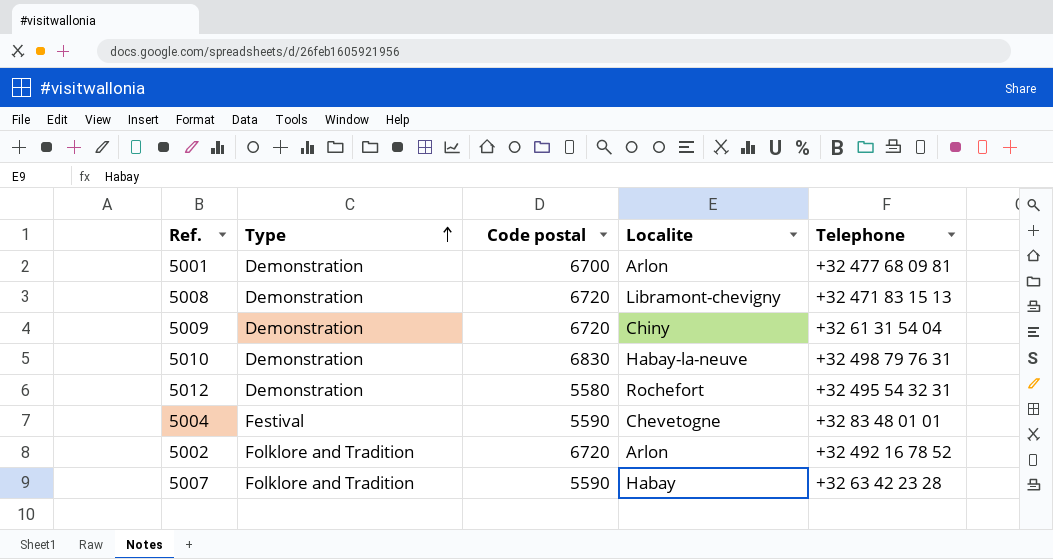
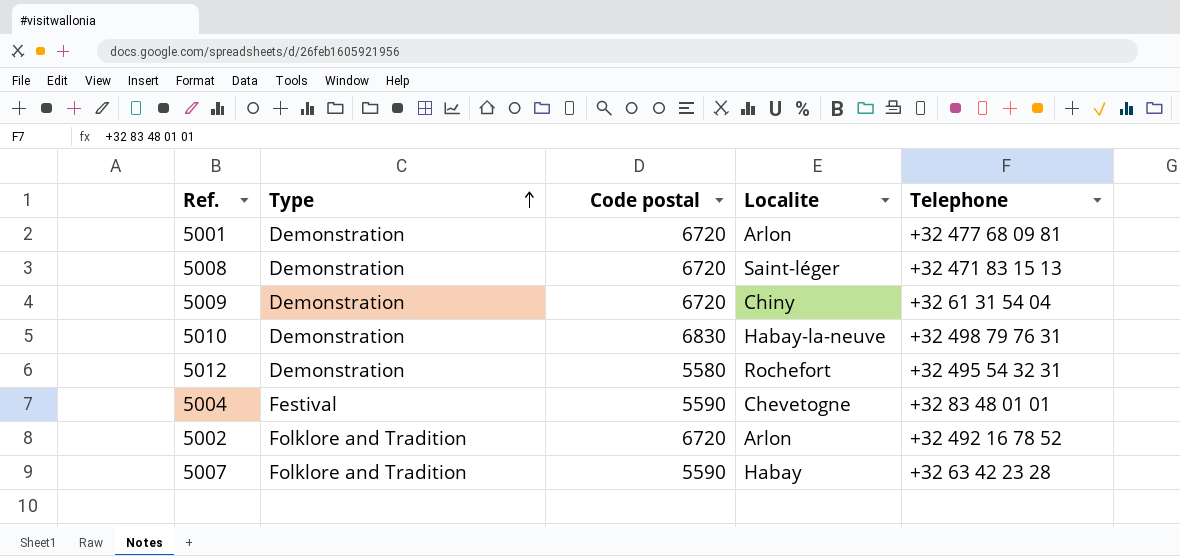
5001 | Code postal: 6700 -> 6720
5008 | Localite: Libramont-chevigny -> Saint-léger

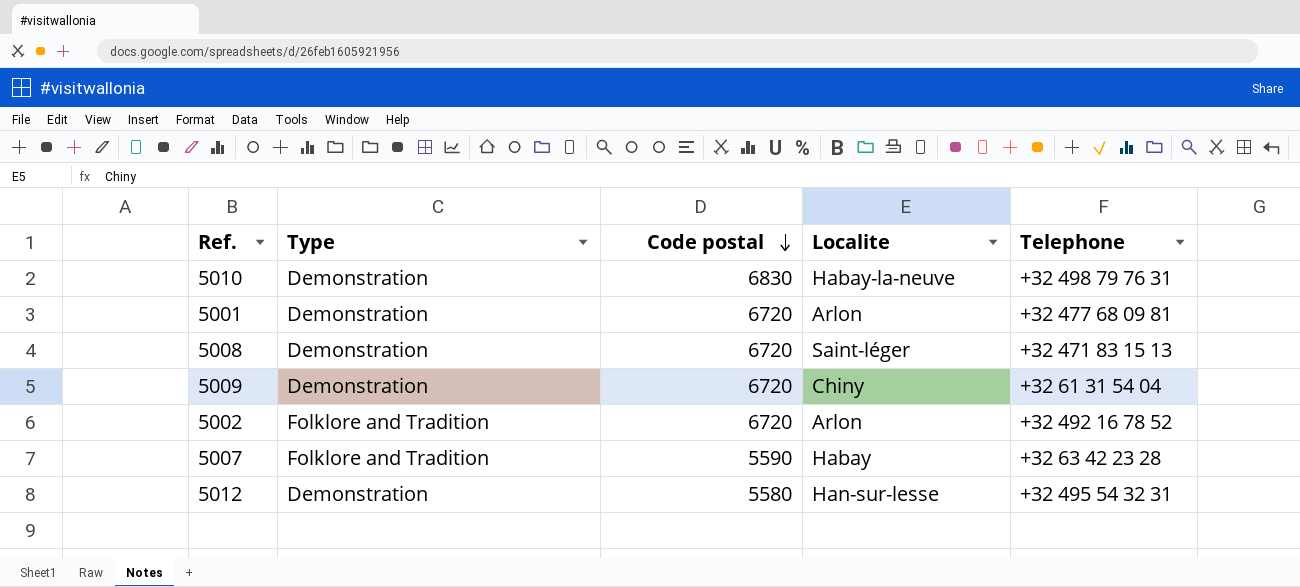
row order: Type ascending -> Code postal descending
row 5004: Festival | 5590 | Chevetogne | +32 83 48 01 01 -> none
5012 | Localite: Rochefort -> Han-sur-lesse

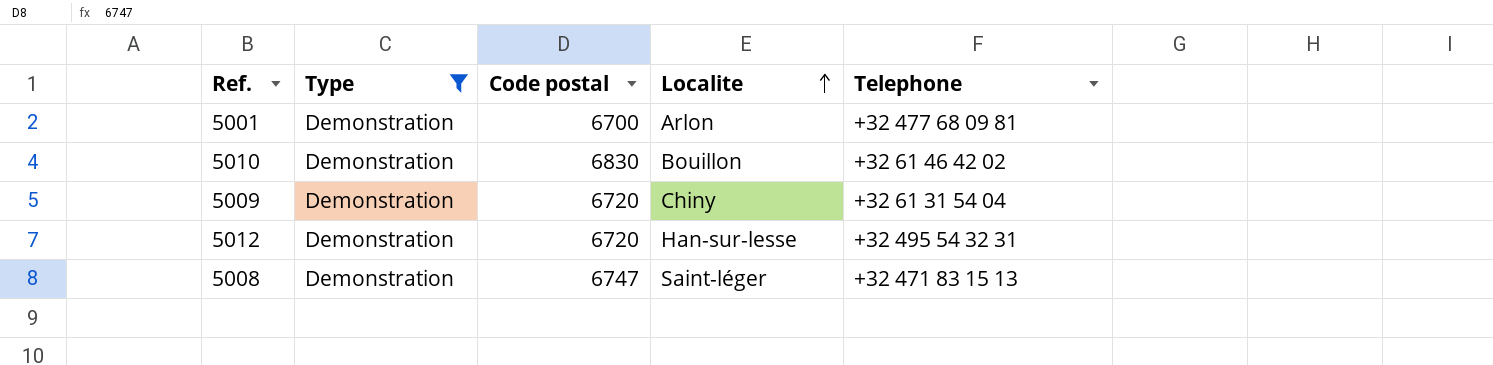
filter: none -> Type = Demonstration
row order: Code postal descending -> Localite ascending
5001 | Code postal: 6720 -> 6700
5010 | Localite: Habay-la-neuve -> Bouillon
5010 | Telephone: +32 498 79 76 31 -> +32 61 46 42 02
5012 | Code postal: 5580 -> 6720
5008 | Code postal: 6720 -> 6747

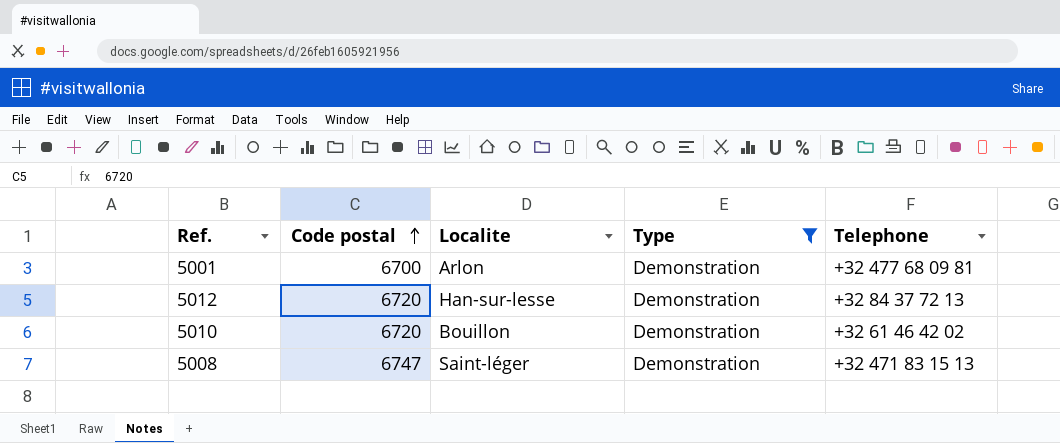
row order: Localite ascending -> Code postal ascending
column Type | position: 2 -> 4
row 5009: Demonstration | 6720 | Chiny | +32 61 31 54 04 -> none
5012 | Telephone: +32 495 54 32 31 -> +32 84 37 72 13
5010 | Code postal: 6830 -> 6720

